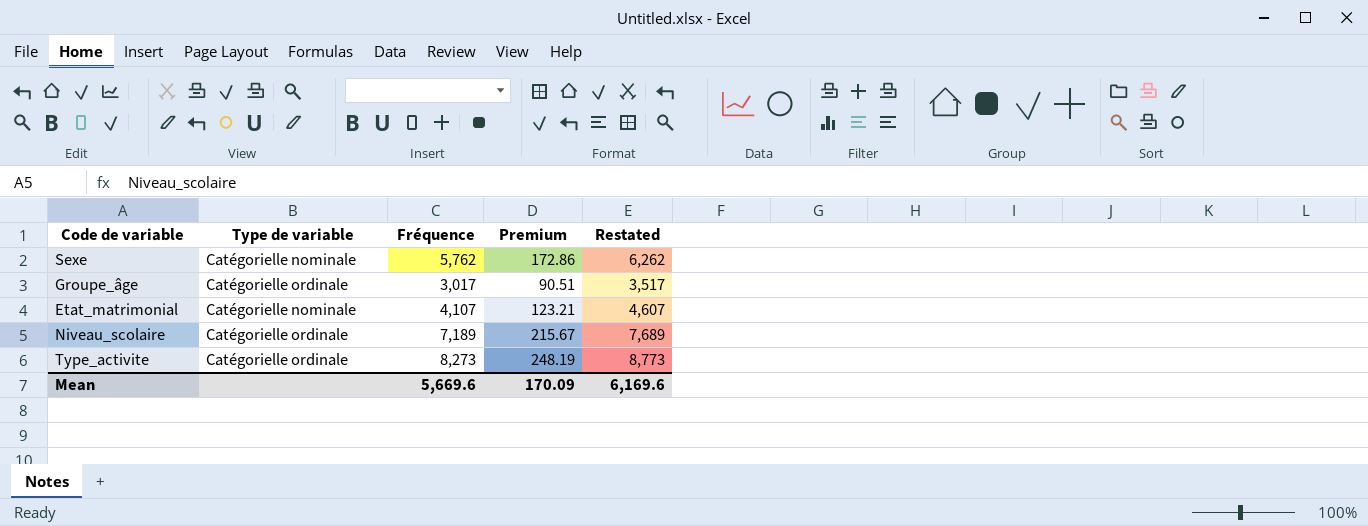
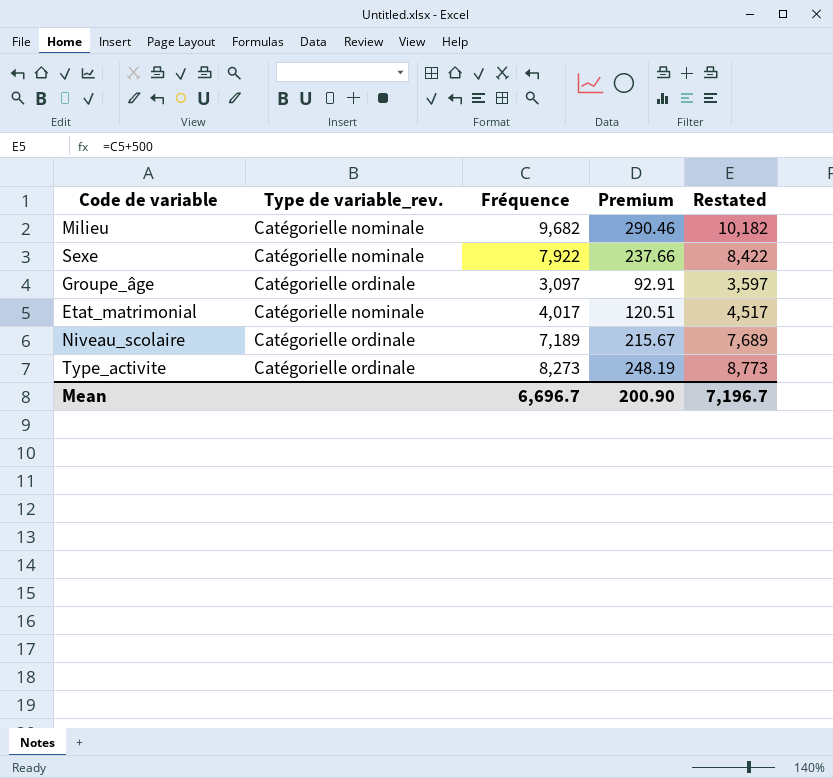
column name: Type de variable -> Type de variable_rev.
row Milieu: none -> Catégorielle nominale | 9,682 | 290.46 | 10,182
Sexe | Fréquence: 5,762 -> 7,922
Sexe | Premium: 172.86 -> 237.66
Sexe | Restated: 6,262 -> 8,422
Groupe_âge | Fréquence: 3,017 -> 3,097
Groupe_âge | Premium: 90.51 -> 92.91
Groupe_âge | Restated: 3,517 -> 3,597
Etat_matrimonial | Fréquence: 4,107 -> 4,017
Etat_matrimonial | Premium: 123.21 -> 120.51
Etat_matrimonial | Restated: 4,607 -> 4,517
Mean | Fréquence: 5,669.6 -> 6,696.7
Mean | Premium: 170.09 -> 200.90
Mean | Restated: 6,169.6 -> 7,196.7

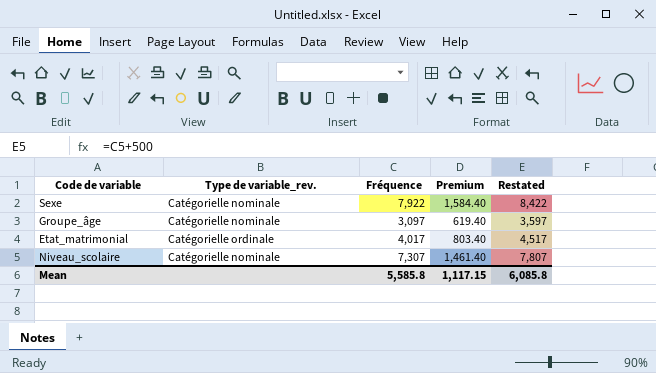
column Premium | formula: [Fréquence] * 0.03 -> [Fréquence] * 0.2
row Milieu: Catégorielle nominale | 9,682 | 290.46 | 10,182 -> none
row Type_activite: Catégorielle ordinale | 8,273 | 248.19 | 8,773 -> none
Groupe_âge | Type de variable_rev.: Catégorielle ordinale -> Catégorielle nominale
Etat_matrimonial | Type de variable_rev.: Catégorielle nominale -> Catégorielle ordinale
Niveau_scolaire | Type de variable_rev.: Catégorielle ordinale -> Catégorielle nominale
Niveau_scolaire | Fréquence: 7,189 -> 7,307
Niveau_scolaire | Restated: 7,689 -> 7,807
Mean | Fréquence: 6,696.7 -> 5,585.8
Mean | Premium: 200.90 -> 1,117.15
Mean | Restated: 7,196.7 -> 6,085.8

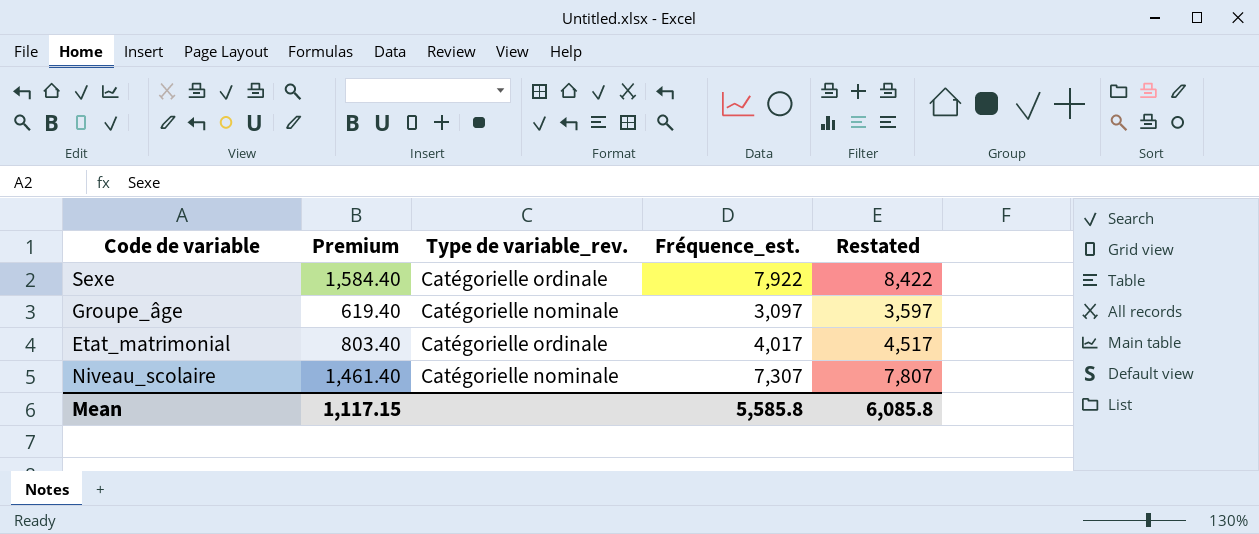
column Premium | position: 4 -> 2
column name: Fréquence -> Fréquence_est.
Sexe | Type de variable_rev.: Catégorielle nominale -> Catégorielle ordinale

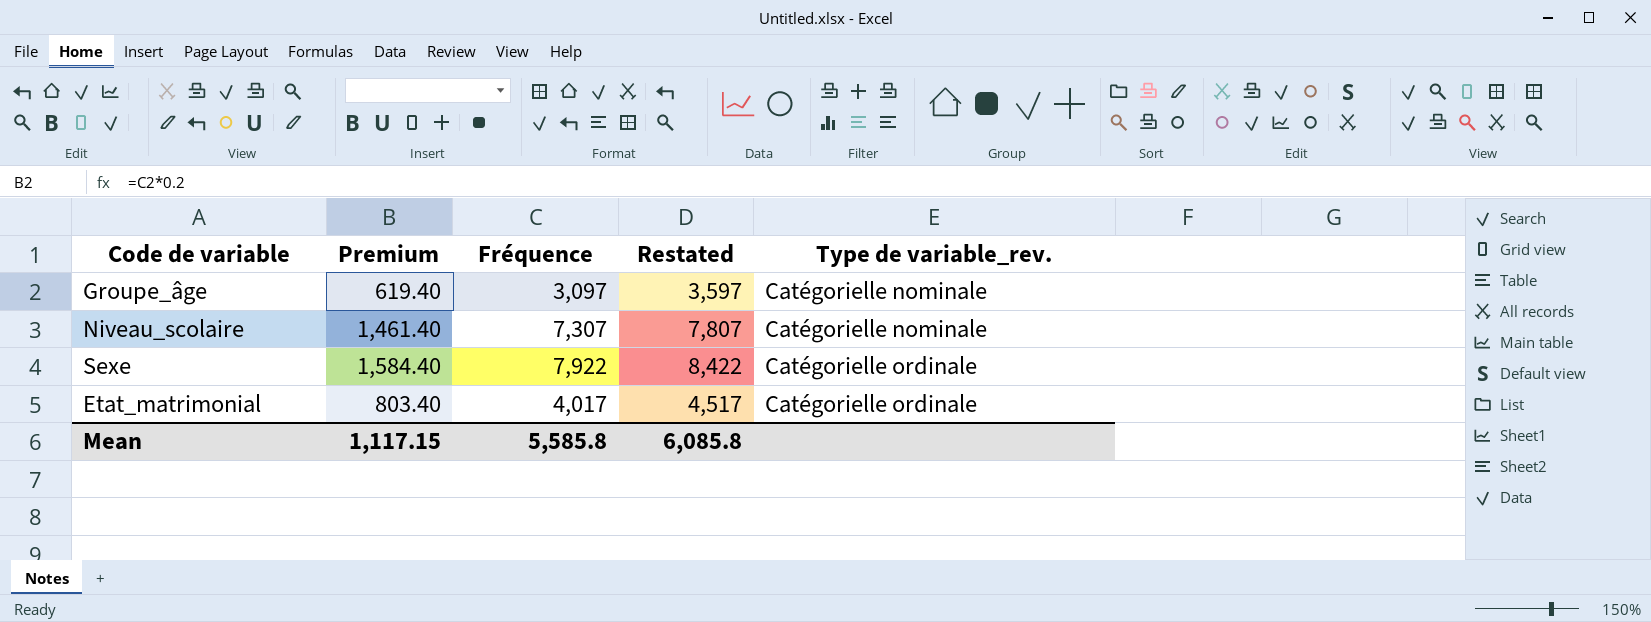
row order: none -> Type de variable_rev. ascending
column name: Fréquence_est. -> Fréquence
column Type de variable_rev. | position: 3 -> 5

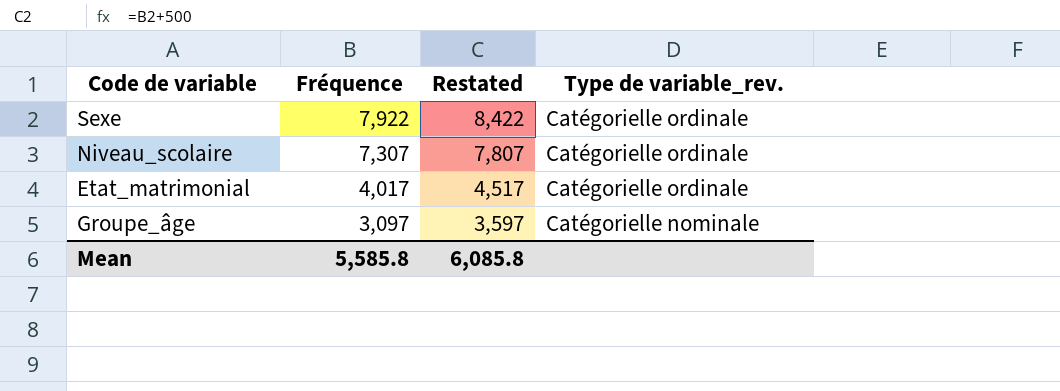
row order: Type de variable_rev. ascending -> Fréquence descending
column Premium | formula: [Fréquence] * 0.2 -> none
Niveau_scolaire | Type de variable_rev.: Catégorielle nominale -> Catégorielle ordinale

